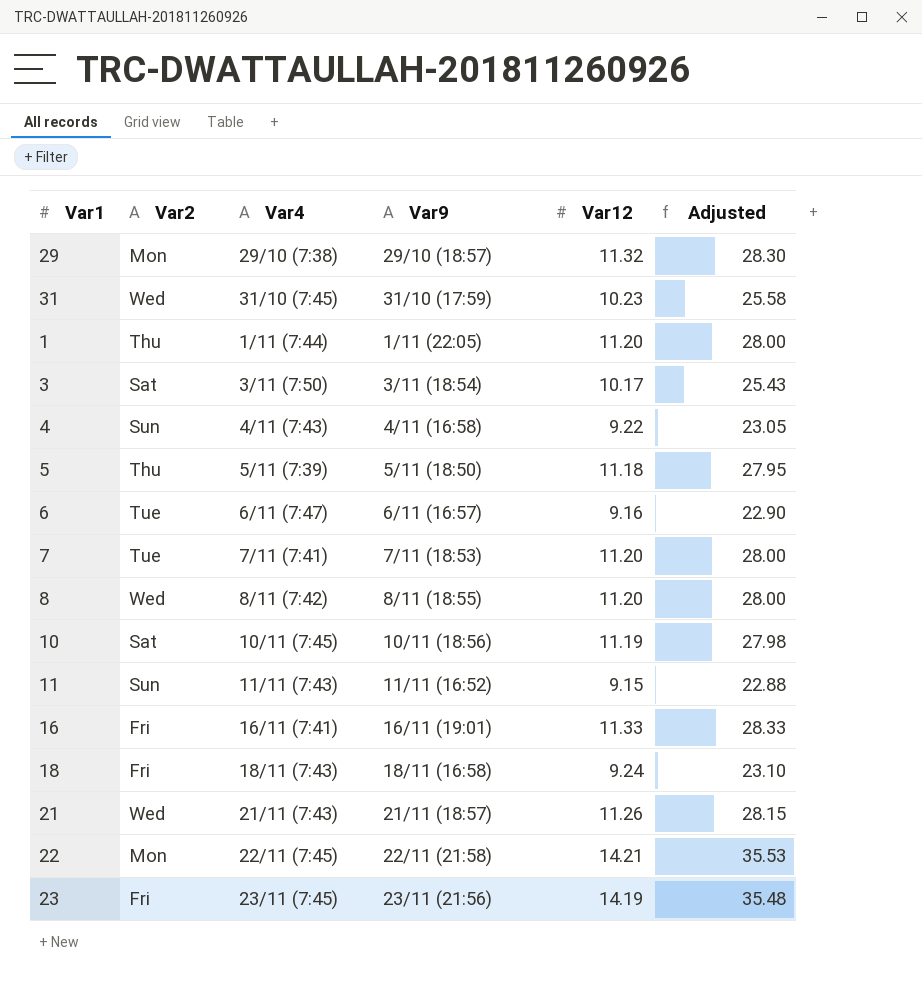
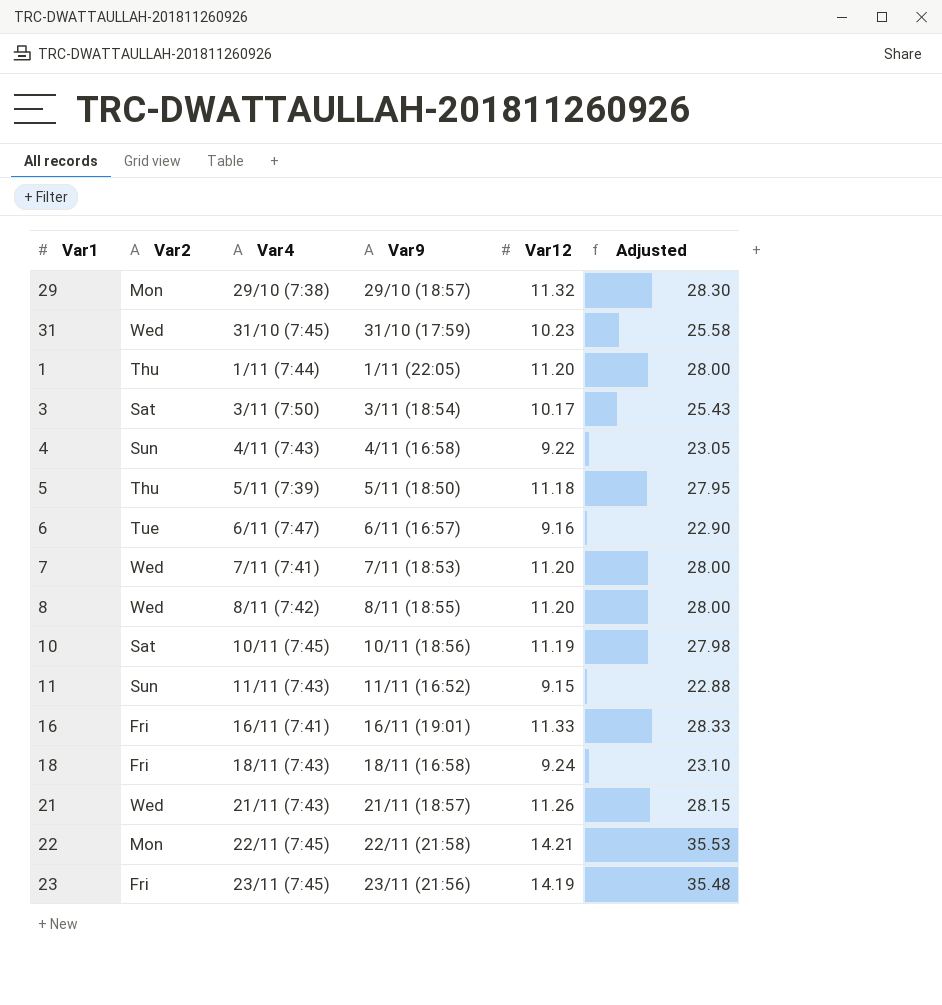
7 | Var2: Tue -> Wed

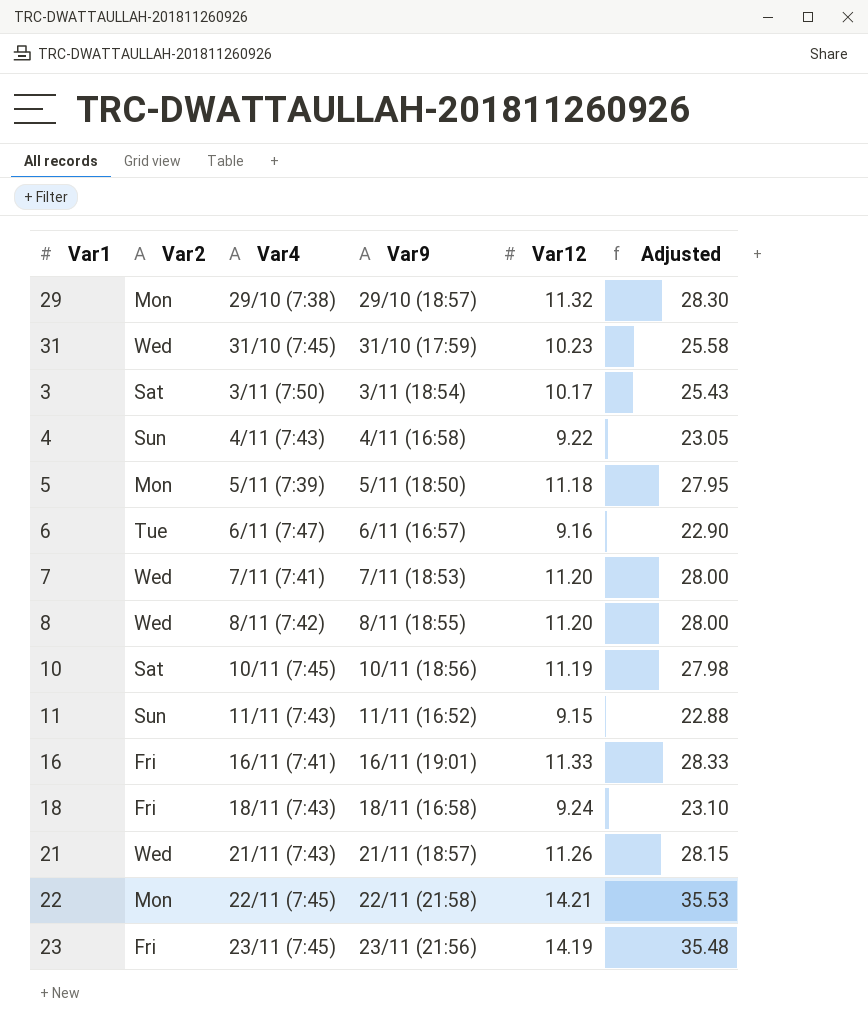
row 1: Thu | 1/11 (7:44) | 1/11 (22:05) | 11.20 | 28.00 -> none
5 | Var2: Thu -> Mon

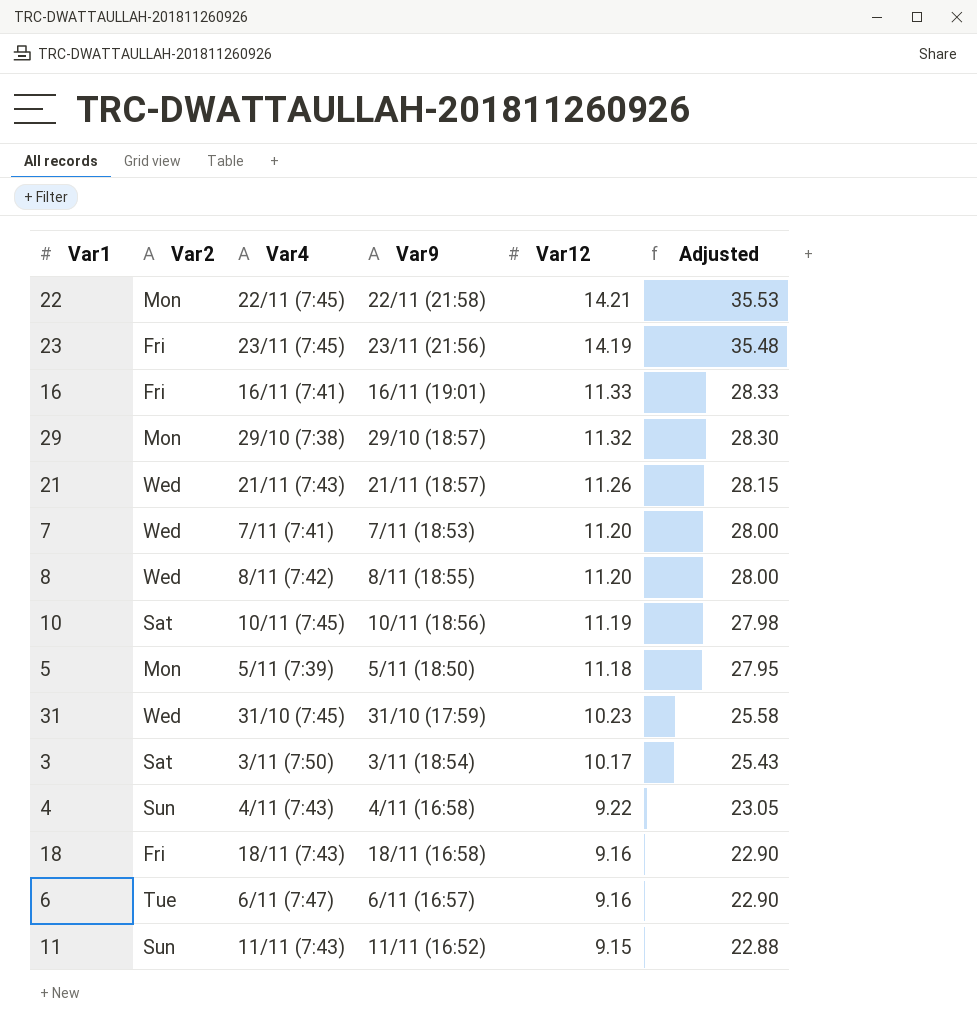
row order: none -> Var12 descending
18 | Var12: 9.24 -> 9.16
18 | Adjusted: 23.10 -> 22.90

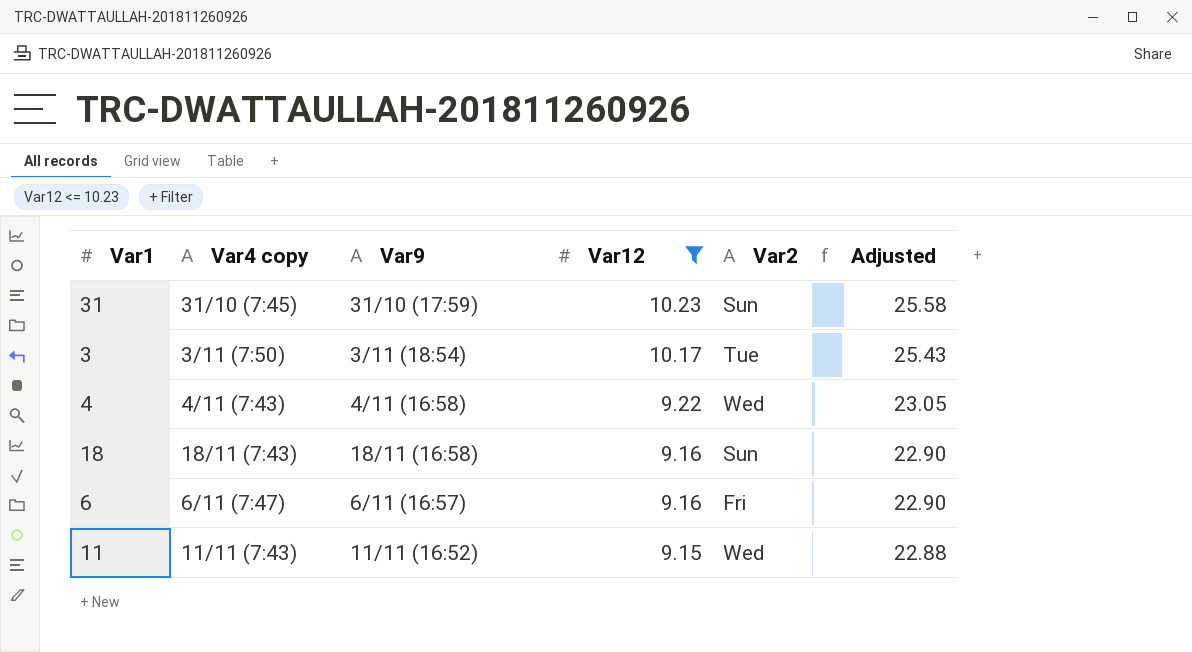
filter: none -> Var12 <= 10.23
column name: Var4 -> Var4 copy
column Var2 | position: 2 -> 5
31 | Var2: Wed -> Sun
3 | Var2: Sat -> Tue
4 | Var2: Sun -> Wed
18 | Var2: Fri -> Sun
6 | Var2: Tue -> Fri
11 | Var2: Sun -> Wed

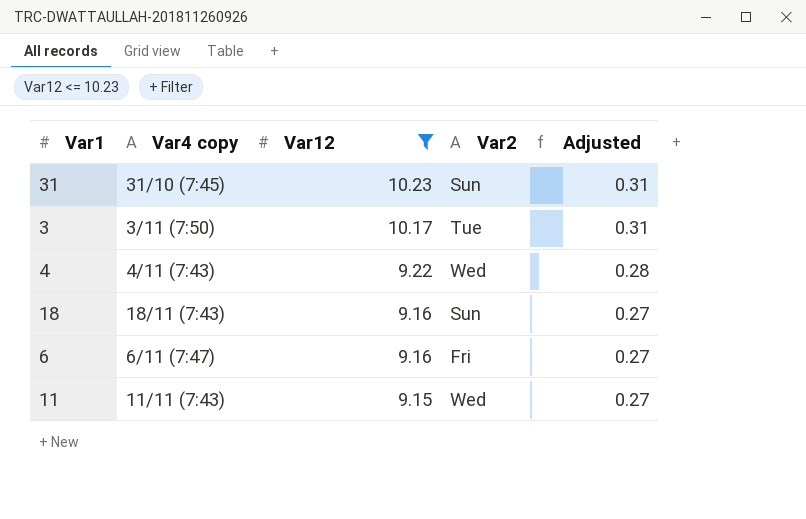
column Var9 | position: 3 -> none
column Adjusted | formula: [Var12] * 2.5 -> [Var12] * 0.03

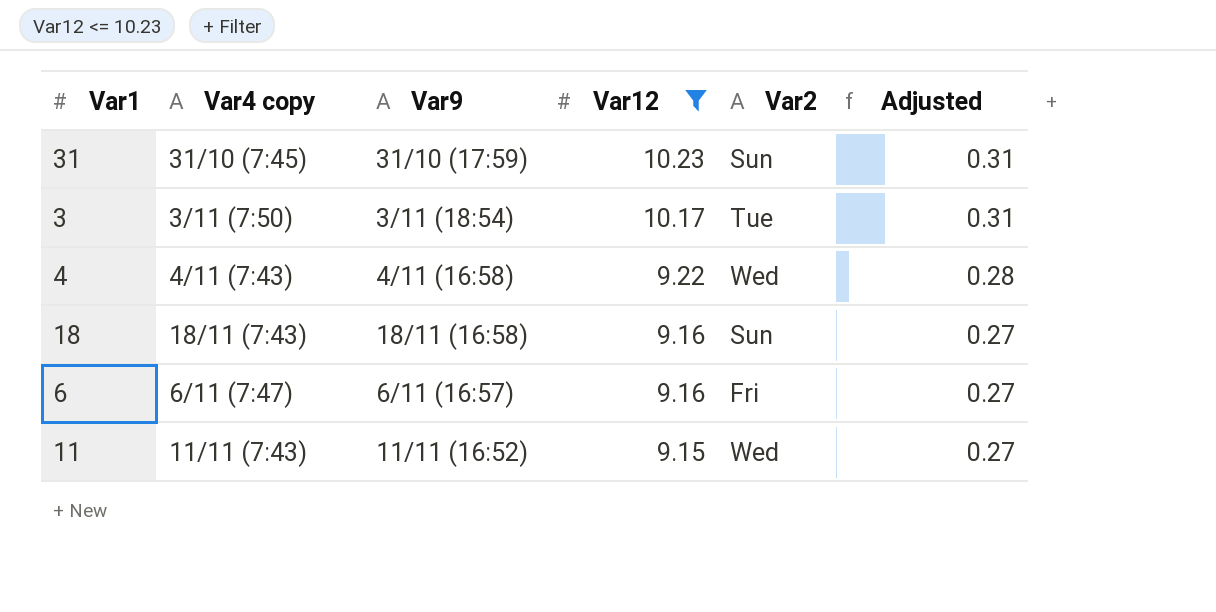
column Var9 | position: none -> 3

